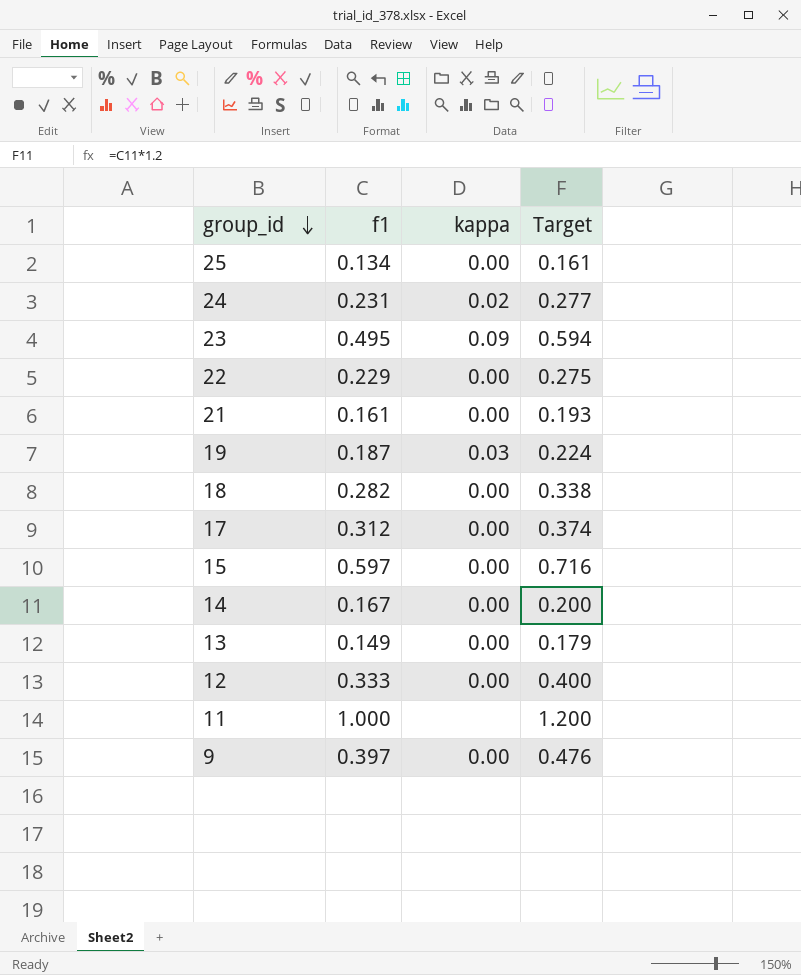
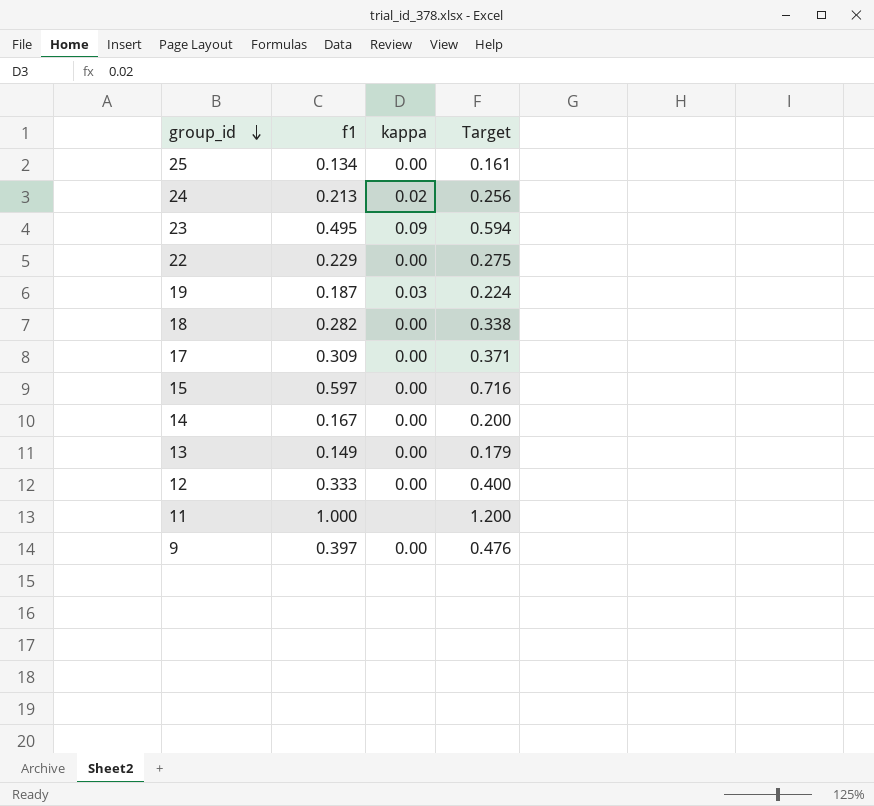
row 21: 0.161 | 0.00 | 0.193 -> none
24 | f1: 0.231 -> 0.213
24 | Target: 0.277 -> 0.256
17 | f1: 0.312 -> 0.309
17 | Target: 0.374 -> 0.371

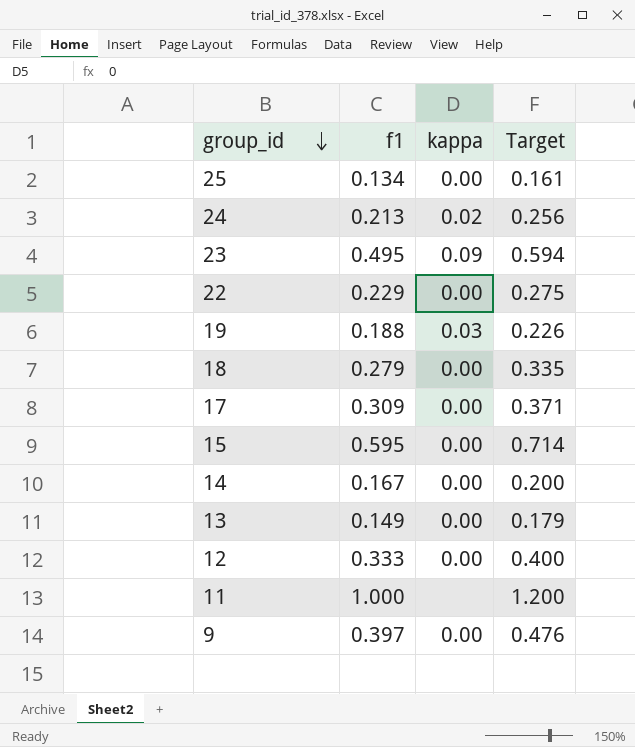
19 | f1: 0.187 -> 0.188
19 | Target: 0.224 -> 0.226
18 | f1: 0.282 -> 0.279
18 | Target: 0.338 -> 0.335
15 | f1: 0.597 -> 0.595
15 | Target: 0.716 -> 0.714

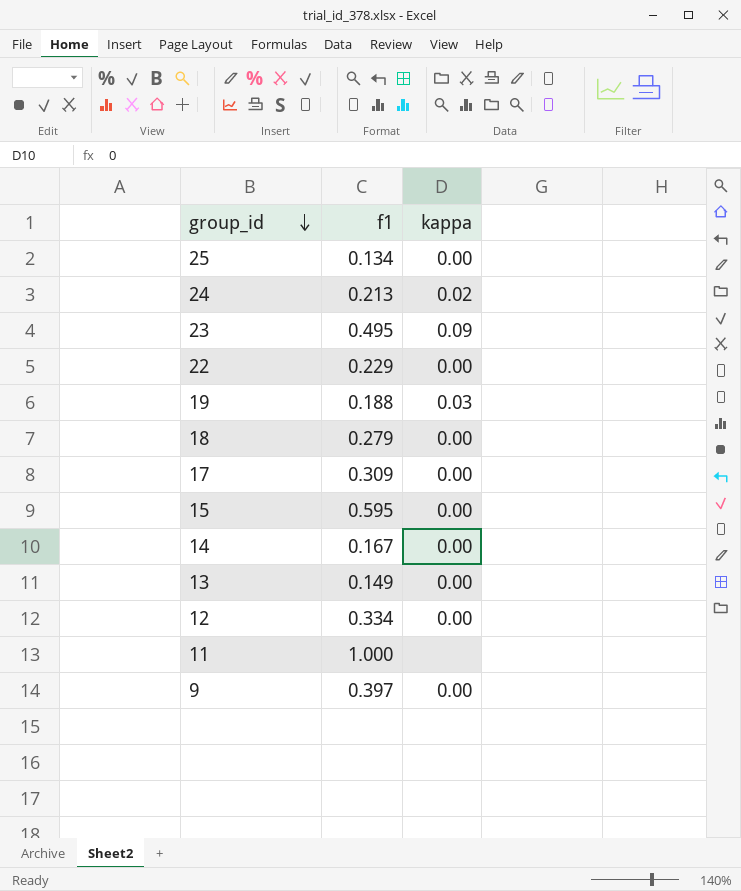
column Target | formula: [f1] * 1.2 -> none
12 | f1: 0.333 -> 0.334

